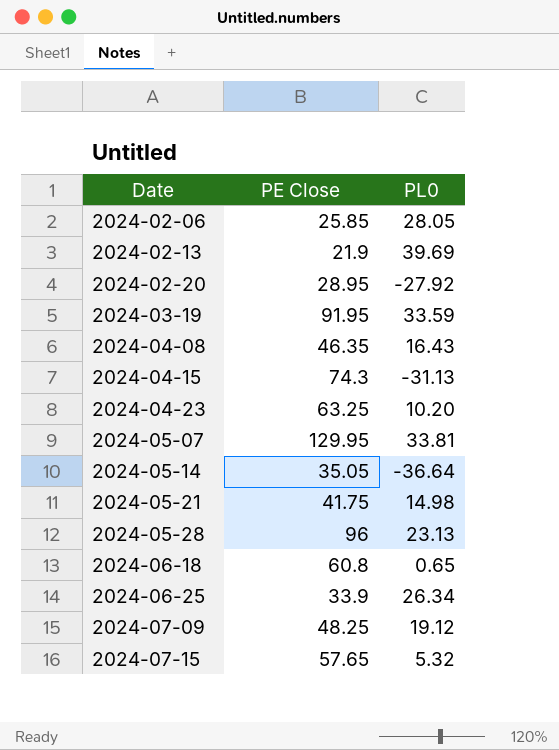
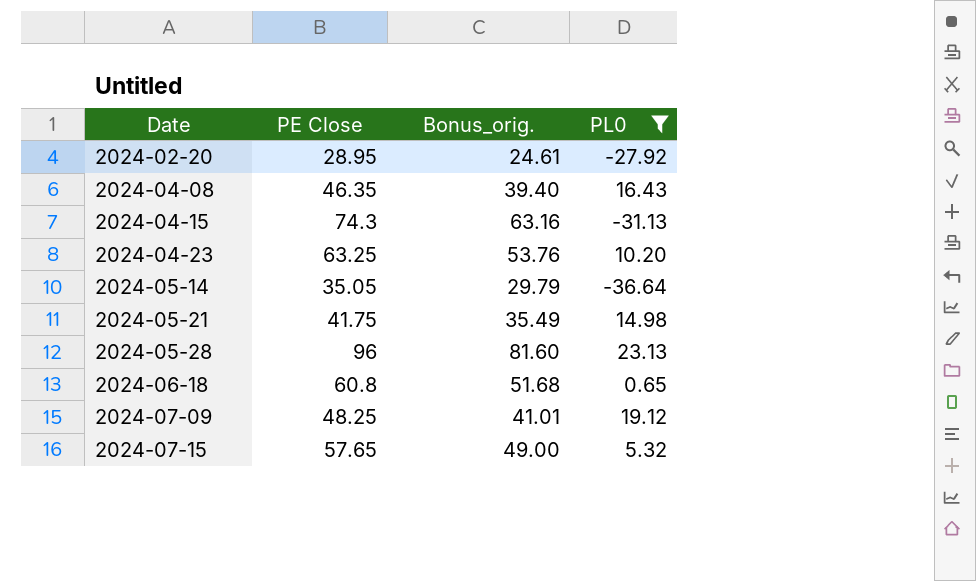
filter: none -> PL0 <= 23.13
column Bonus_orig. | formula: none -> [PE Close] * 0.85

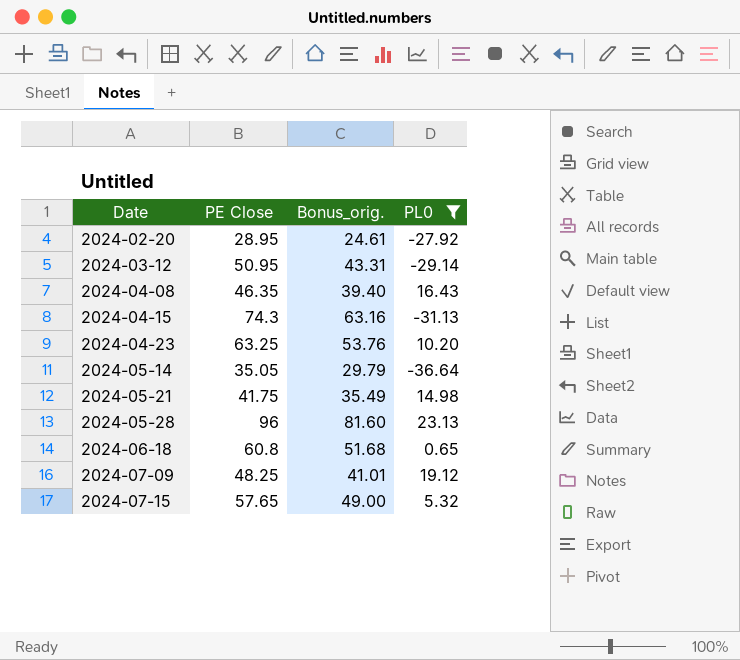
row 2024-03-12: none -> 50.95 | 43.31 | -29.14

